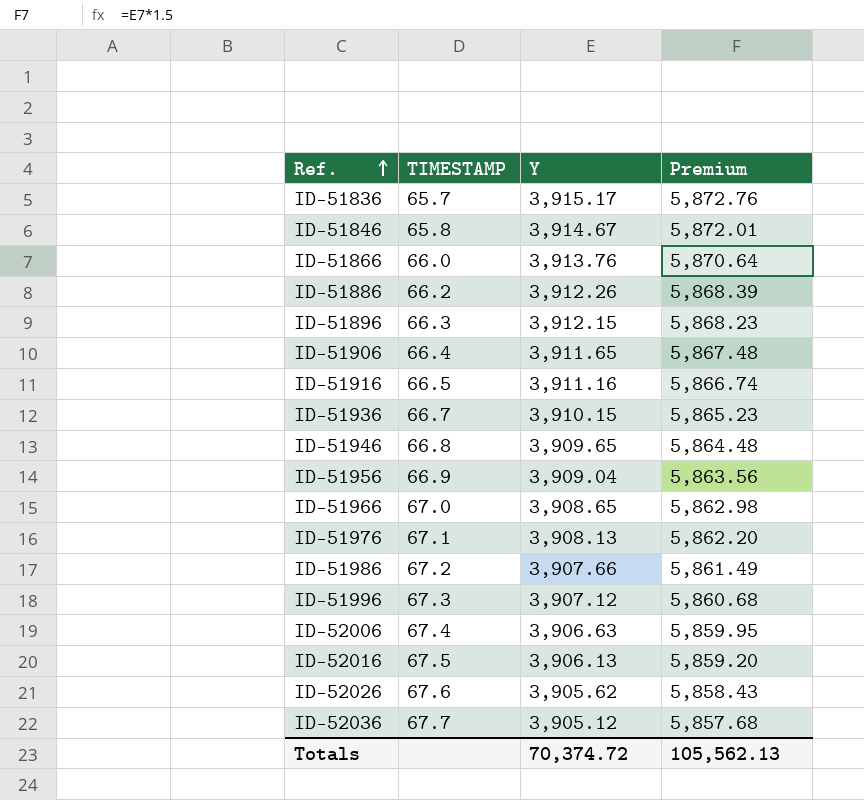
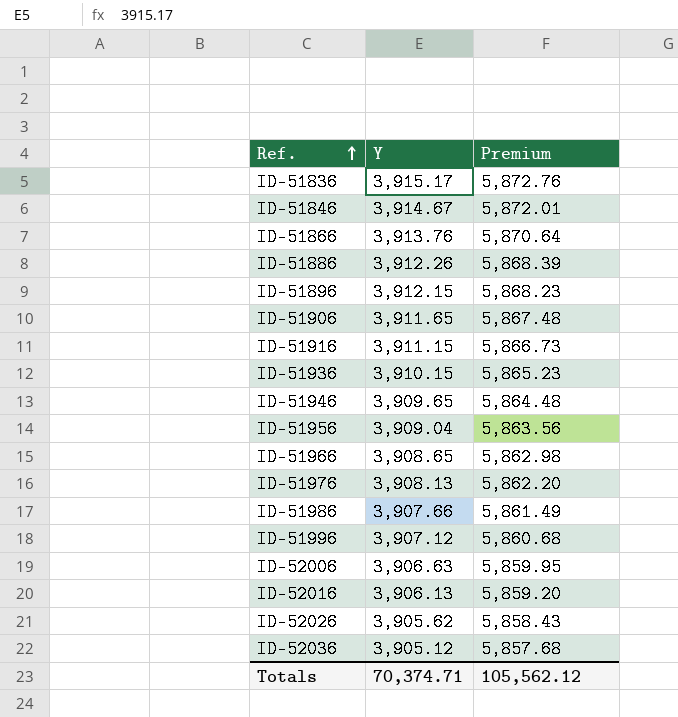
column TIMESTAMP | position: 2 -> none
ID-51916 | Y: 3,911.16 -> 3,911.15
ID-51916 | Premium: 5,866.74 -> 5,866.73
Totals | Y: 70,374.72 -> 70,374.71
Totals | Premium: 105,562.13 -> 105,562.12

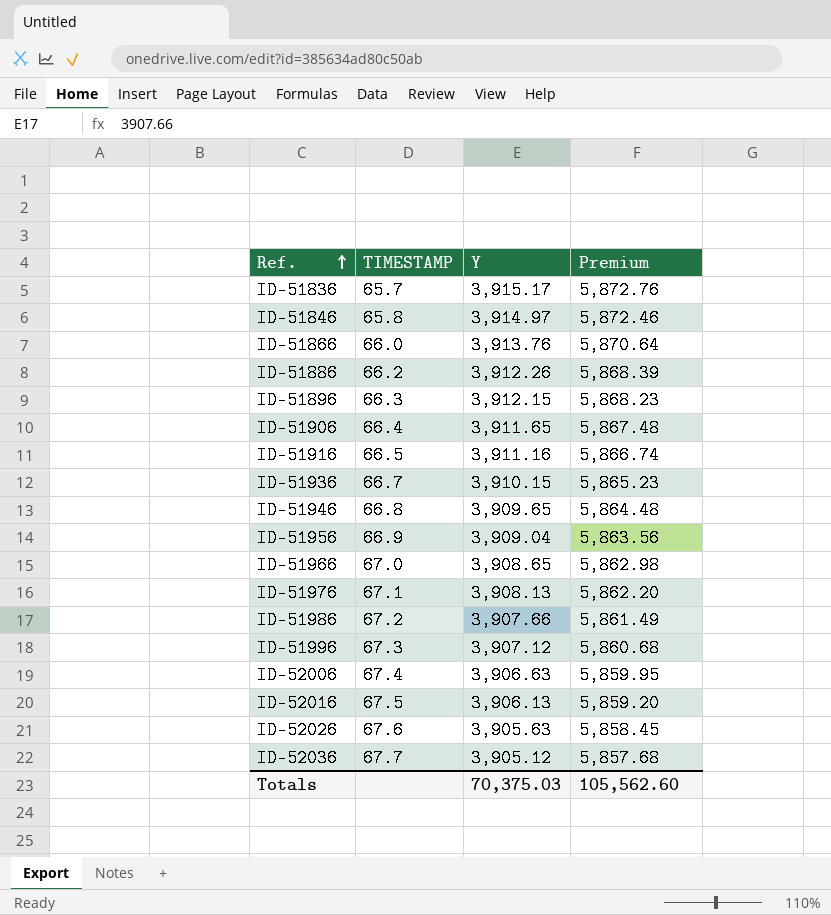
column TIMESTAMP | position: none -> 2
ID-51846 | Y: 3,914.67 -> 3,914.97
ID-51846 | Premium: 5,872.01 -> 5,872.46
ID-51916 | Y: 3,911.15 -> 3,911.16
ID-51916 | Premium: 5,866.73 -> 5,866.74
ID-52026 | Y: 3,905.62 -> 3,905.63
ID-52026 | Premium: 5,858.43 -> 5,858.45
Totals | Y: 70,374.71 -> 70,375.03
Totals | Premium: 105,562.12 -> 105,562.60

